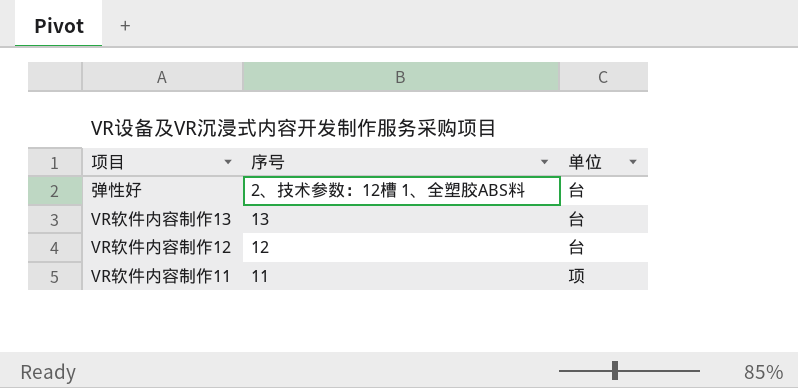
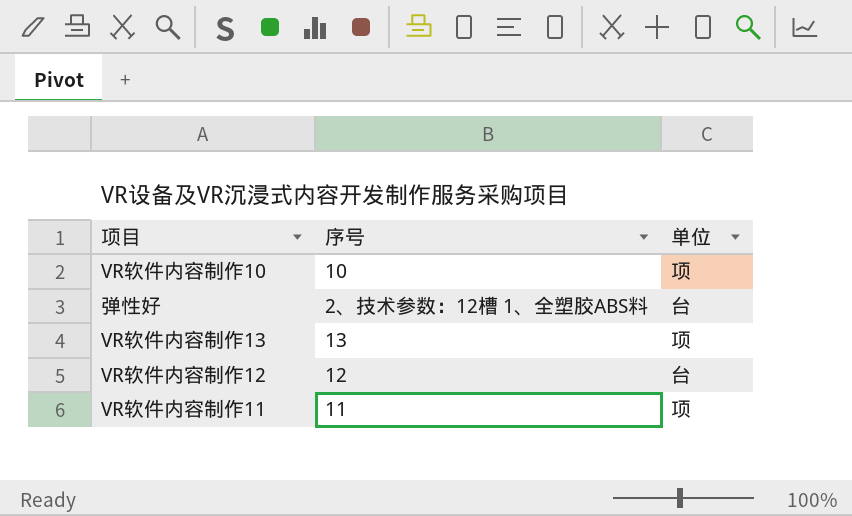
row VR软件内容制作10: none -> 10 | 项
VR软件内容制作13 | 单位: 台 -> 项

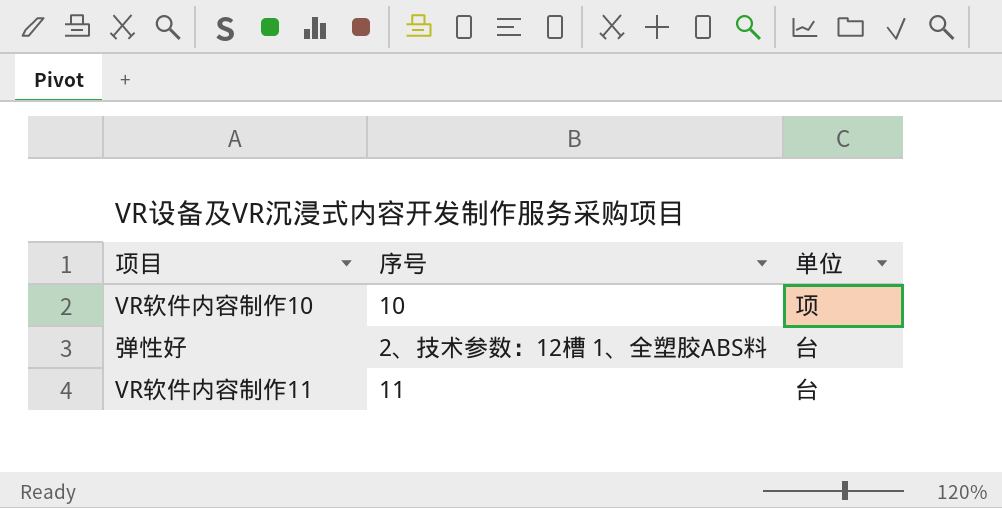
row VR软件内容制作13: 13 | 项 -> none
row VR软件内容制作12: 12 | 台 -> none
VR软件内容制作11 | 单位: 项 -> 台

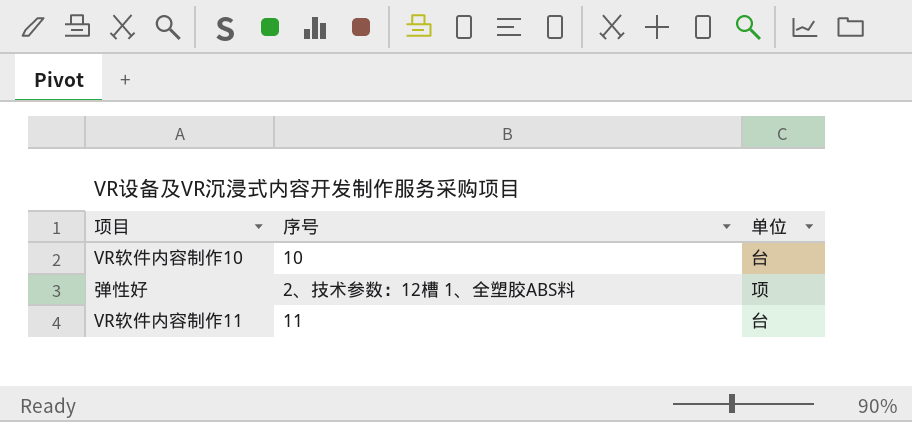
VR软件内容制作10 | 单位: 项 -> 台
弹性好 | 单位: 台 -> 项

